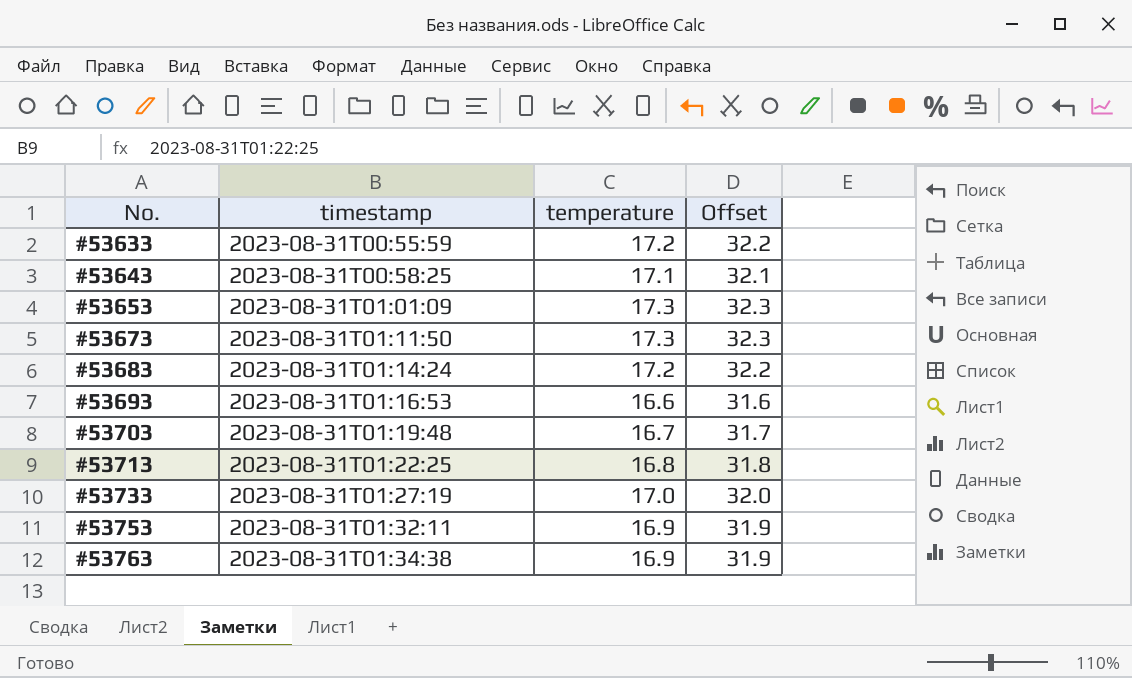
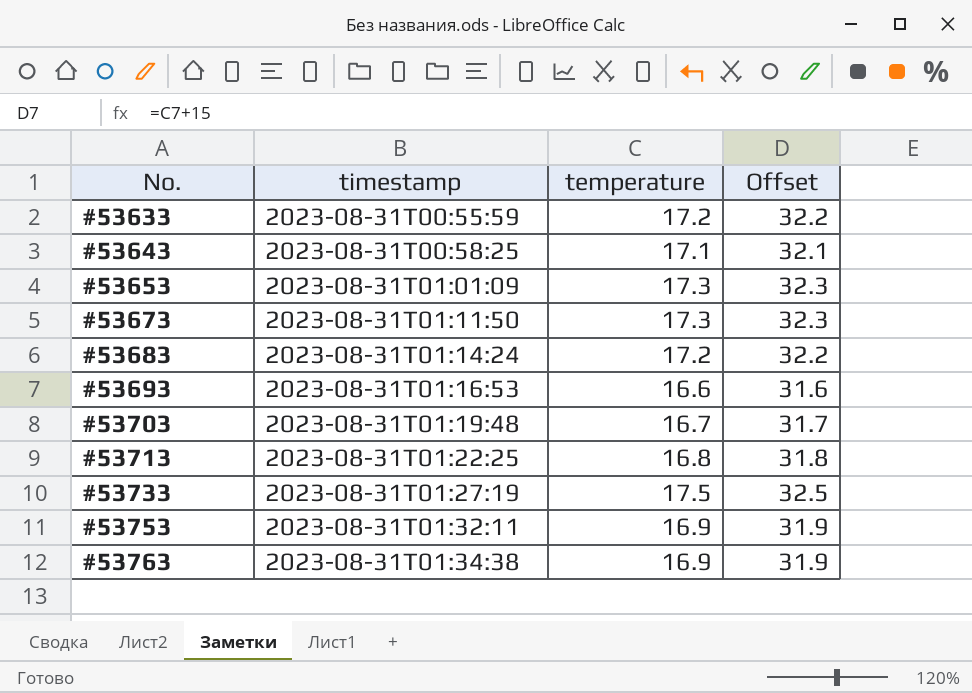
#53733 | temperature: 17.0 -> 17.5
#53733 | Offset: 32.0 -> 32.5

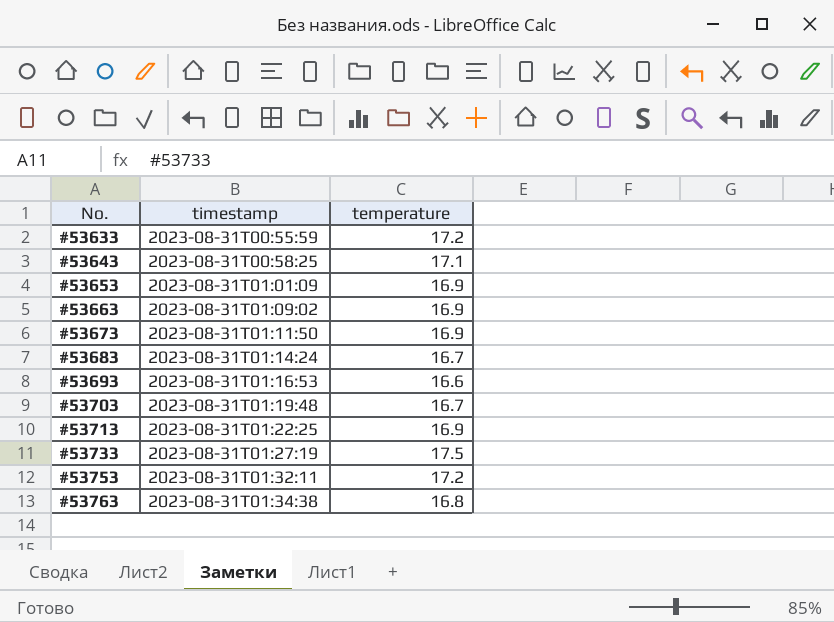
column Offset | formula: [temperature] + 15 -> none
#53653 | temperature: 17.3 -> 16.9
row #53663: none -> 2023-08-31T01:09:02 | 16.9
#53673 | temperature: 17.3 -> 16.9
#53683 | temperature: 17.2 -> 16.7
#53713 | temperature: 16.8 -> 16.9
#53753 | temperature: 16.9 -> 17.2
#53763 | temperature: 16.9 -> 16.8

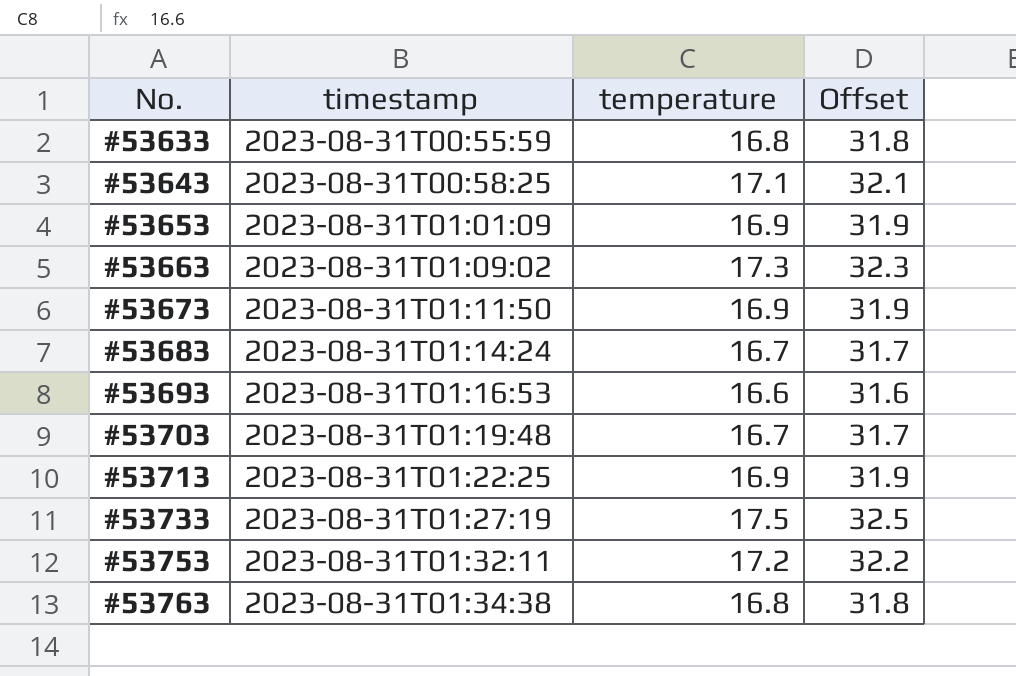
column Offset | formula: none -> [temperature] + 15
#53633 | temperature: 17.2 -> 16.8
#53663 | temperature: 16.9 -> 17.3

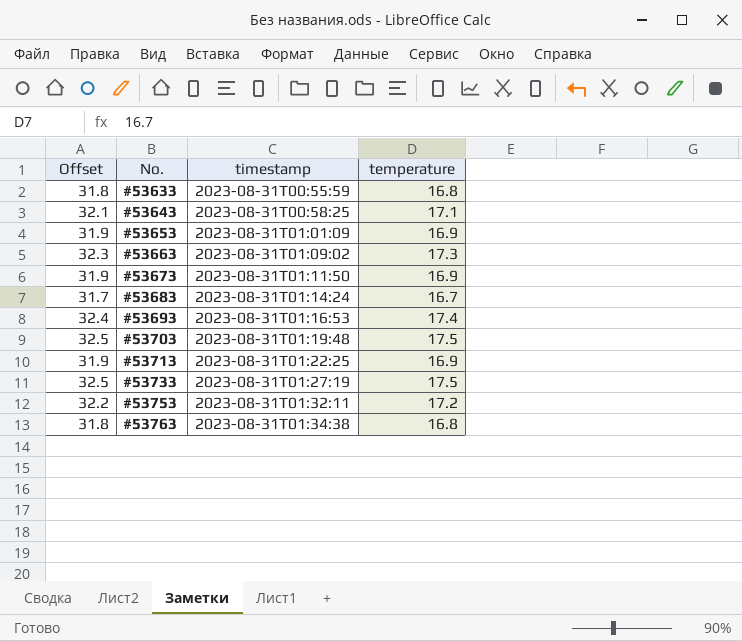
column Offset | position: 4 -> 1
#53693 | Offset: 31.6 -> 32.4
#53693 | temperature: 16.6 -> 17.4
#53703 | Offset: 31.7 -> 32.5
#53703 | temperature: 16.7 -> 17.5

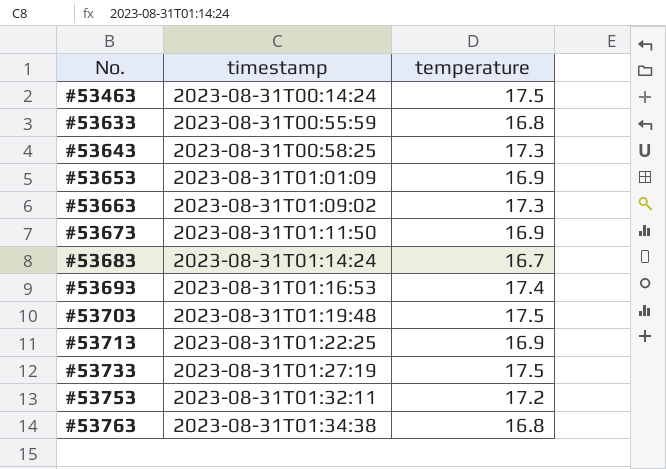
column Offset | formula: [temperature] + 15 -> none
row #53463: none -> 2023-08-31T00:14:24 | 17.5
#53643 | temperature: 17.1 -> 17.3

